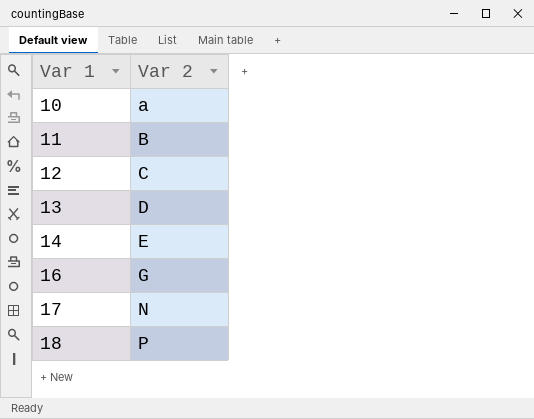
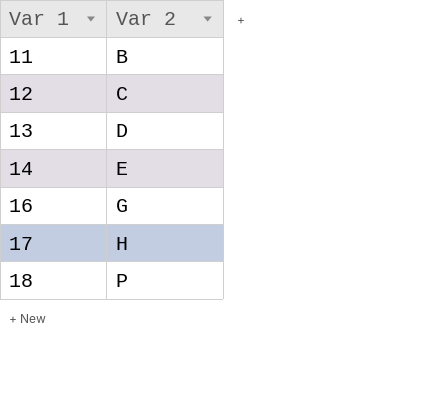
row 10: a -> none
17 | Var 2: N -> H

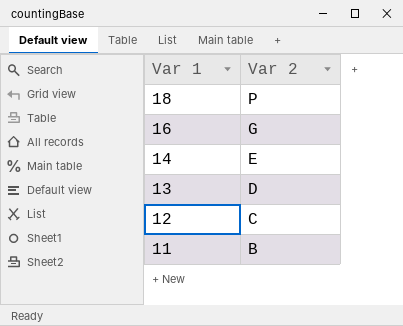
row order: Var 1 ascending -> Var 1 descending
row 17: H -> none

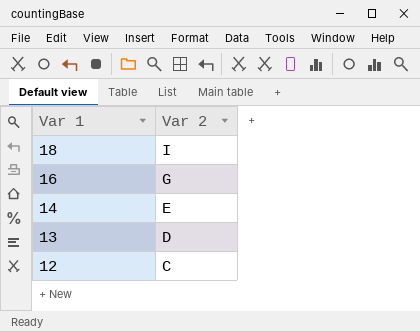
row 11: B -> none
18 | Var 2: P -> I

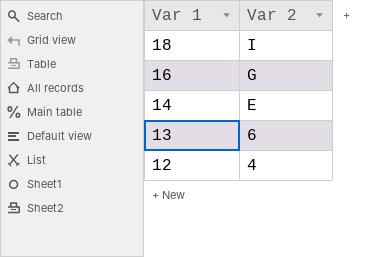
13 | Var 2: D -> 6
12 | Var 2: C -> 4

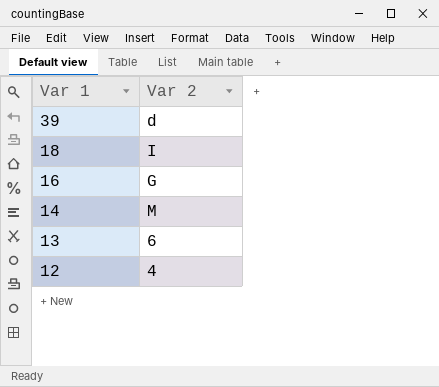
row 39: none -> d
14 | Var 2: E -> M

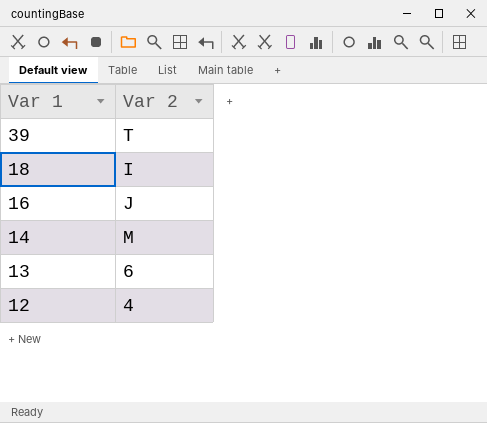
39 | Var 2: d -> T
16 | Var 2: G -> J

